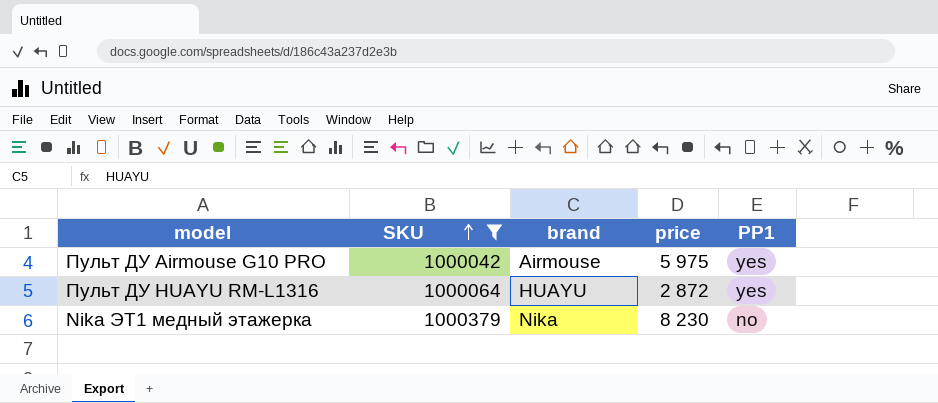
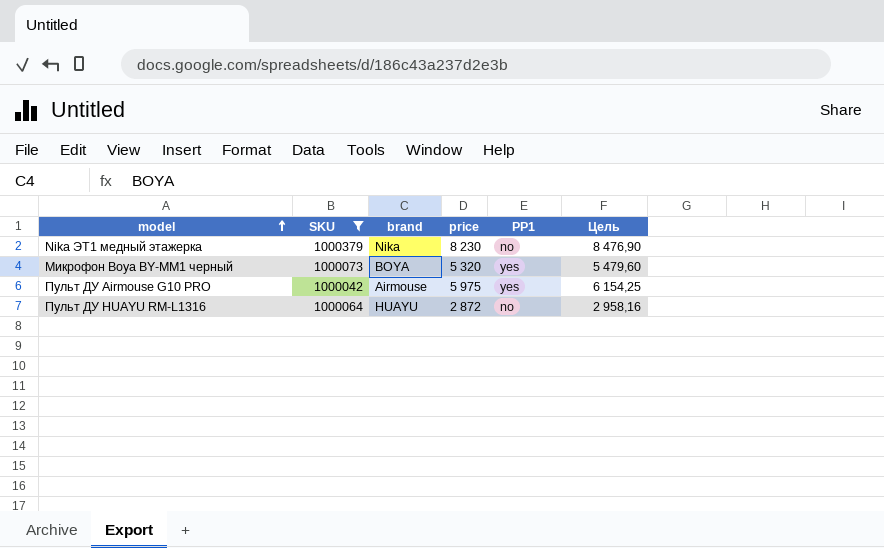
row order: SKU ascending -> model ascending
column Цель | formula: none -> [price] * 1,03
row Микрофон Boya BY-MM1 черный: none -> 1000073 | BOYA | 5 320 | yes | 5 479,60
Пульт ДУ HUAYU RM-L1316 | PP1: yes -> no

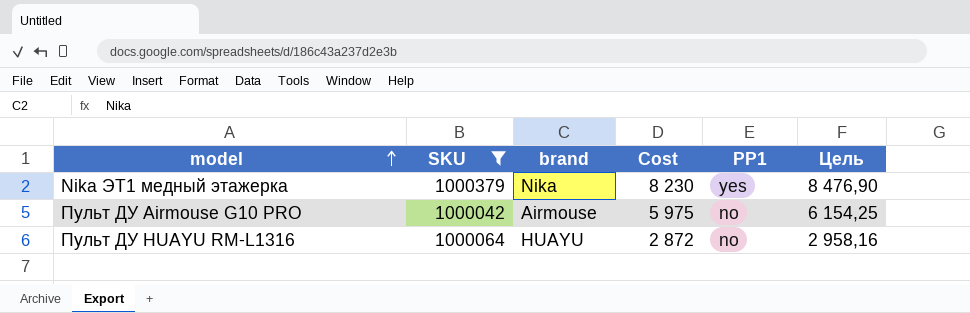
column name: price -> Cost
row Микрофон Boya BY-MM1 черный: 1000073 | BOYA | 5 320 | yes | 5 479,60 -> none
Nika ЭТ1 медный этажерка | PP1: no -> yes
Пульт ДУ Airmouse G10 PRO | PP1: yes -> no

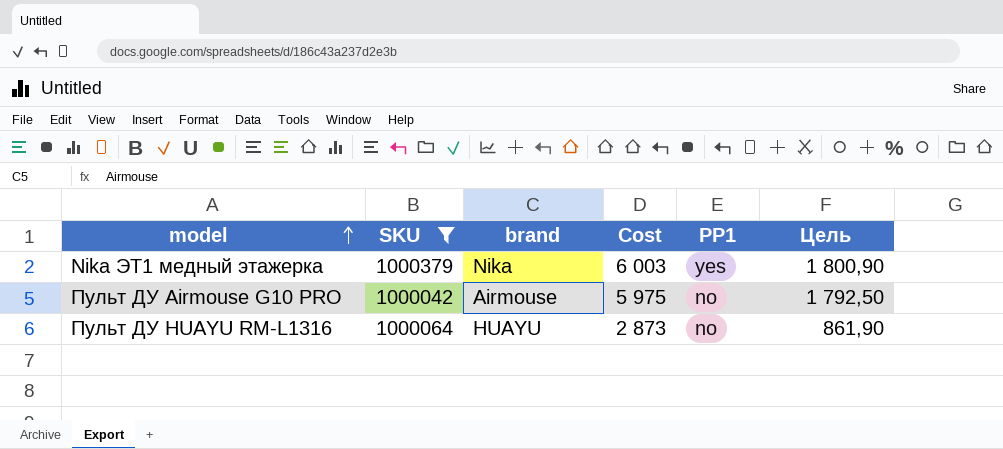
column Цель | formula: [Cost] * 1,03 -> [Cost] * 0,3
Nika ЭТ1 медный этажерка | Cost: 8 230 -> 6 003
Пульт ДУ HUAYU RM-L1316 | Cost: 2 872 -> 2 873

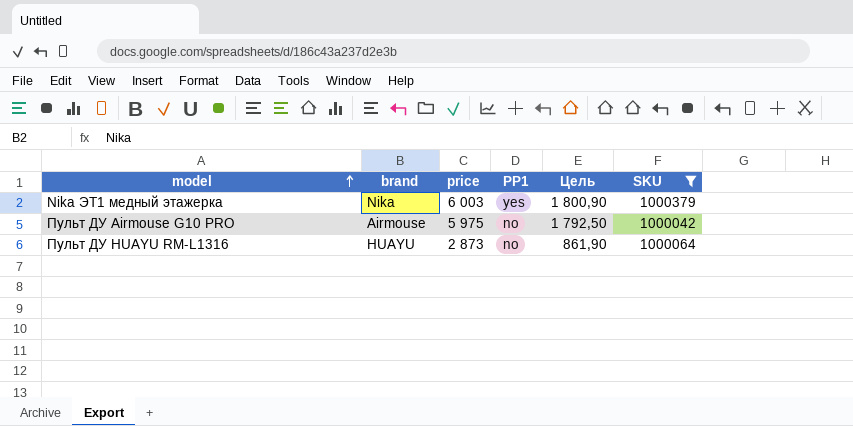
column name: Cost -> price
column SKU | position: 2 -> 6

